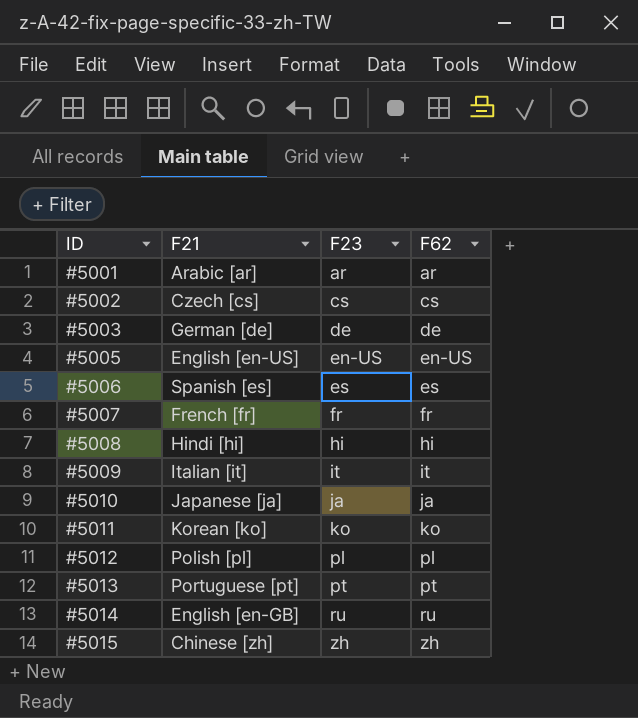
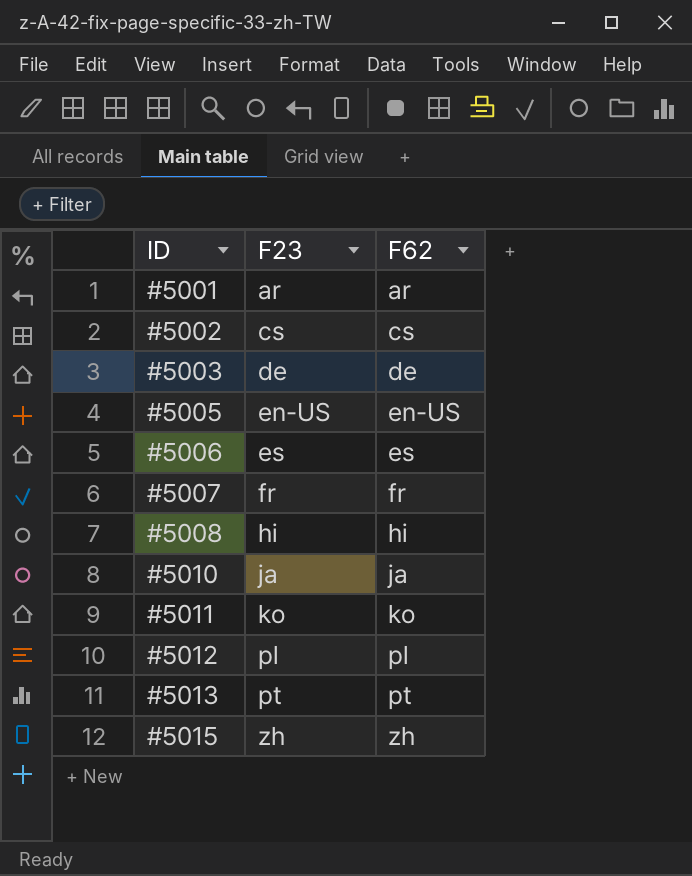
column F21 | position: 2 -> none
row #5009: Italian [it] | it | it -> none
row #5014: English [en-GB] | ru | ru -> none

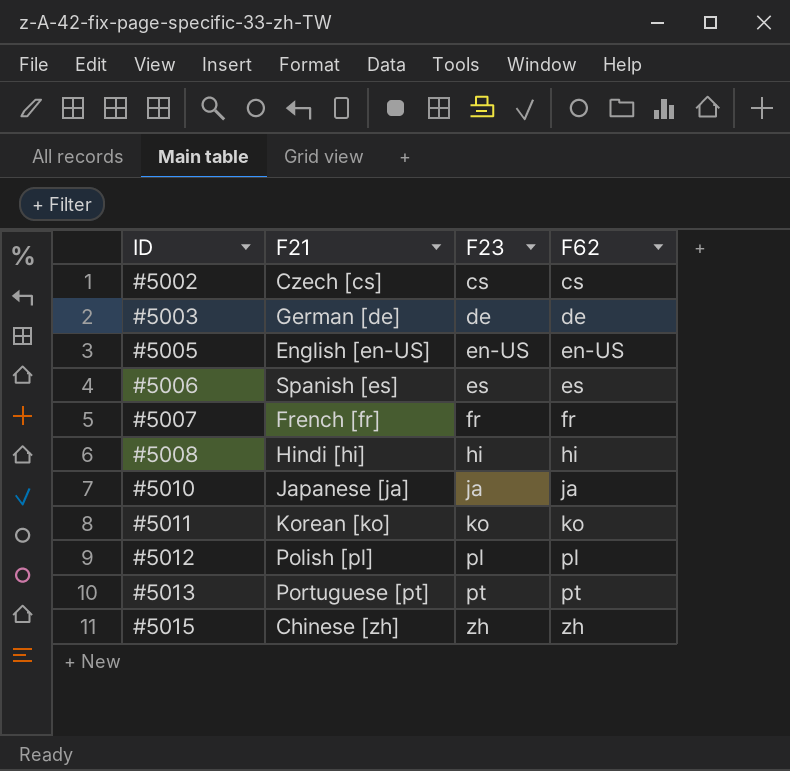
column F21 | position: none -> 2
row #5001: ar | ar -> none

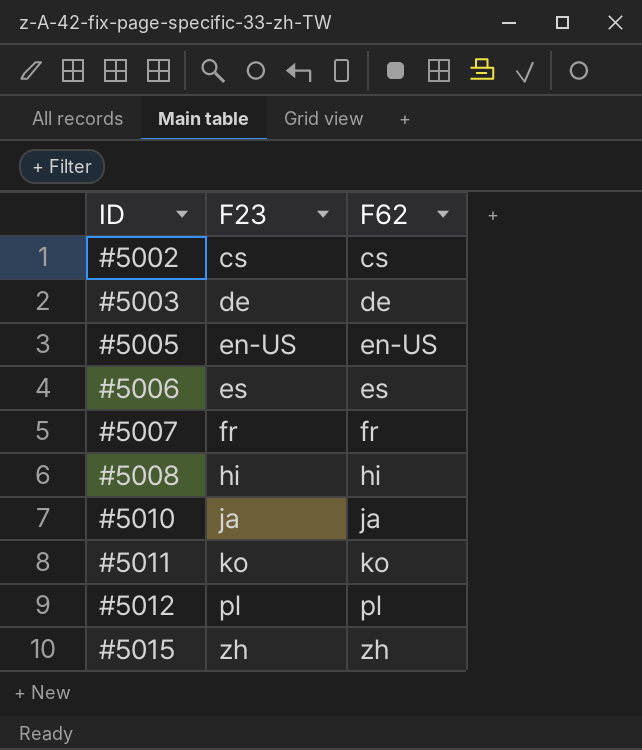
column F21 | position: 2 -> none
row #5013: Portuguese [pt] | pt | pt -> none

